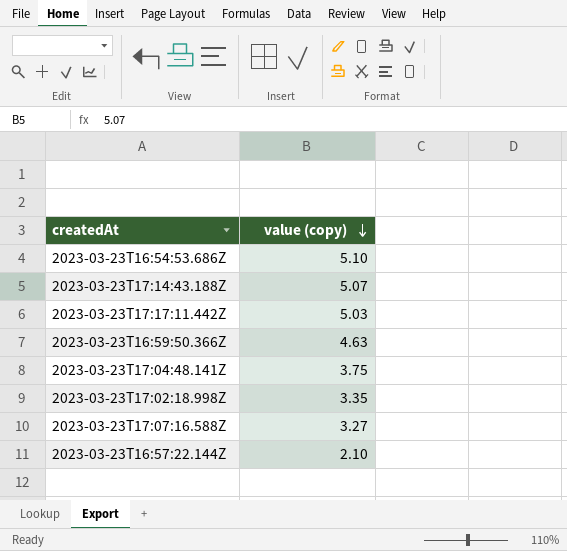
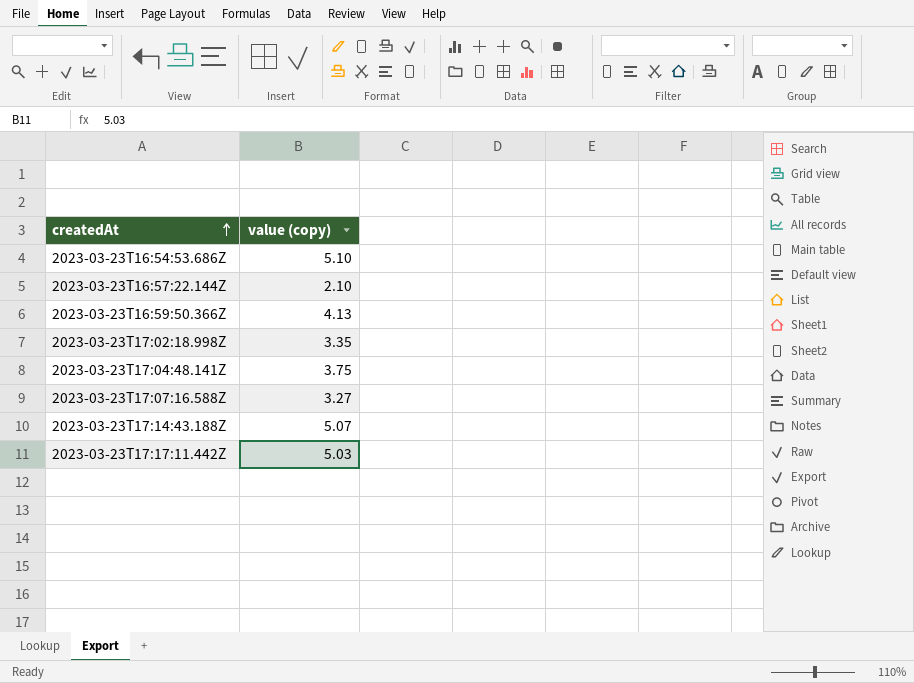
row order: value (copy) descending -> createdAt ascending
2023-03-23T16:59:50.366Z | value (copy): 4.63 -> 4.13

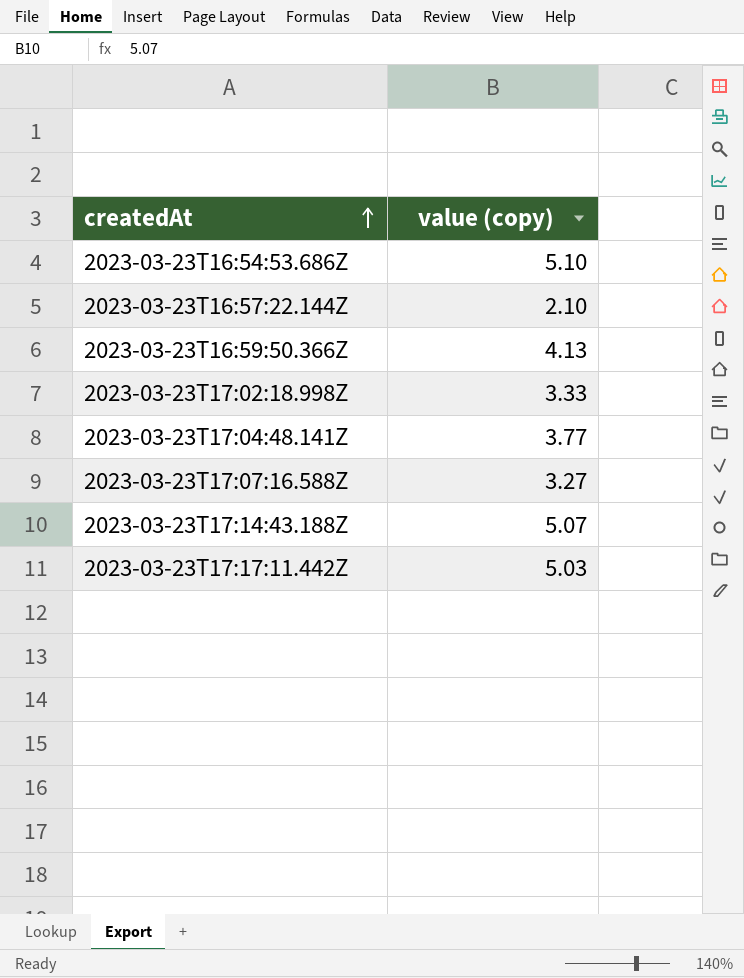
2023-03-23T17:02:18.998Z | value (copy): 3.35 -> 3.33
2023-03-23T17:04:48.141Z | value (copy): 3.75 -> 3.77

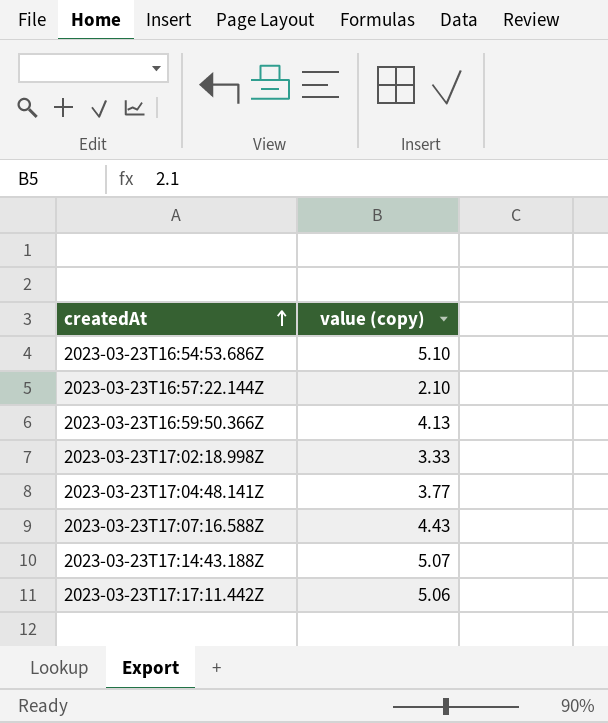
2023-03-23T17:07:16.588Z | value (copy): 3.27 -> 4.43
2023-03-23T17:17:11.442Z | value (copy): 5.03 -> 5.06

